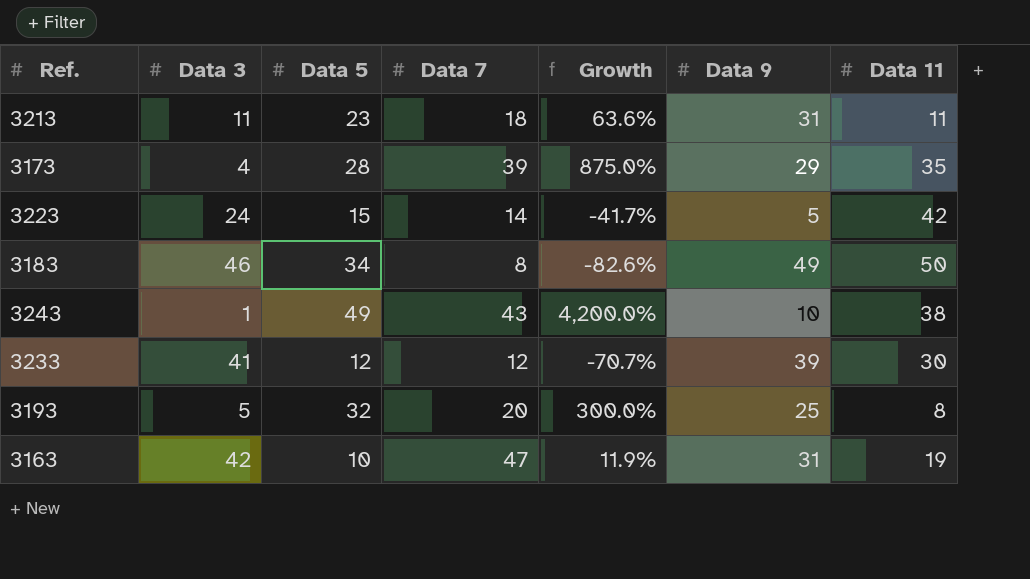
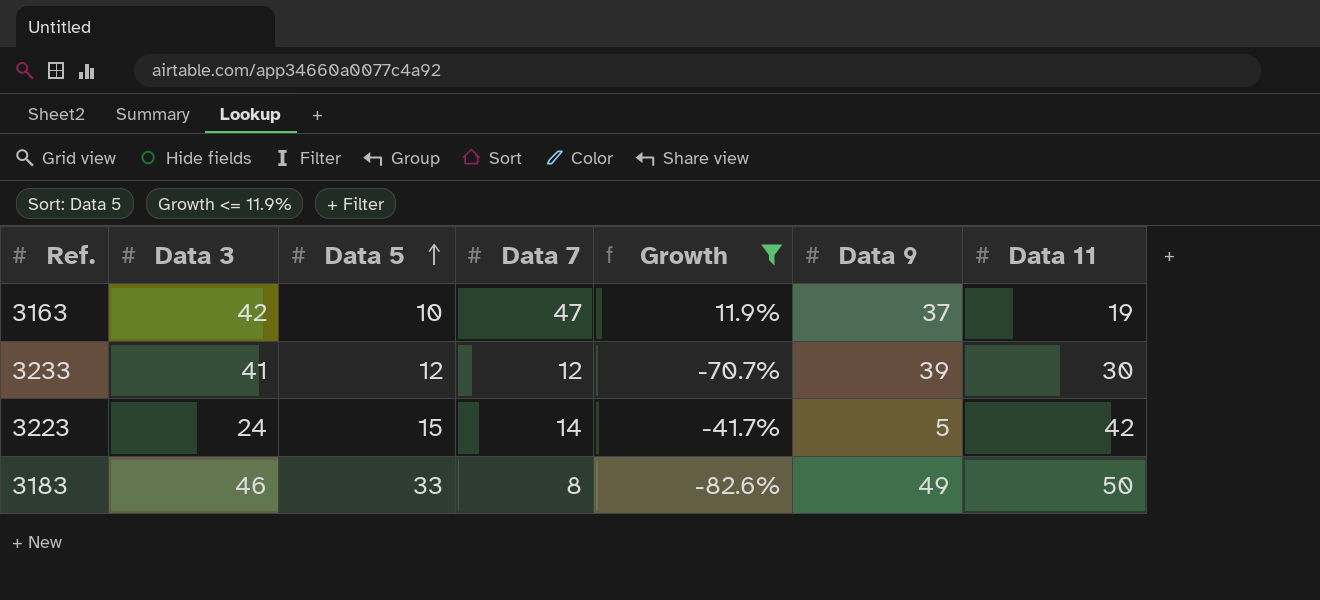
filter: none -> Growth <= 11.9%
row order: none -> Data 5 ascending
3163 | Data 9: 31 -> 37
3183 | Data 5: 34 -> 33

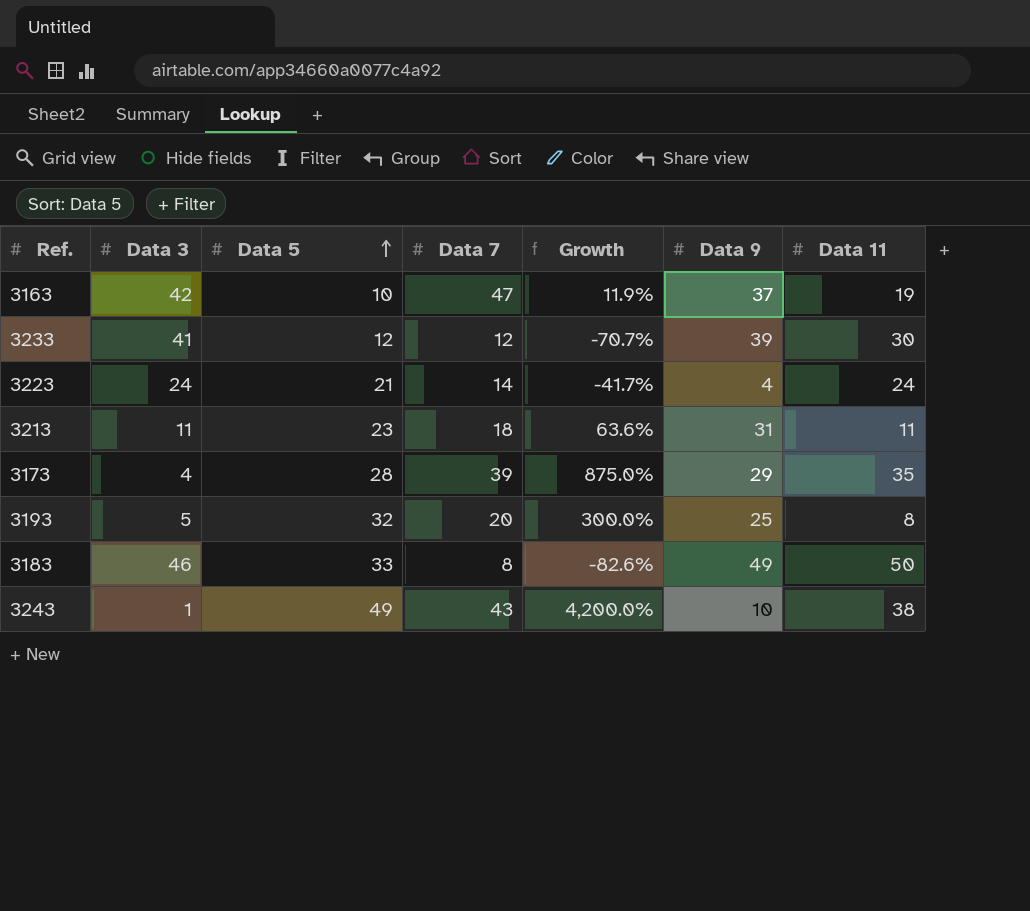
filter: Growth <= 11.9% -> none
3223 | Data 5: 15 -> 21
3223 | Data 9: 5 -> 4
3223 | Data 11: 42 -> 24

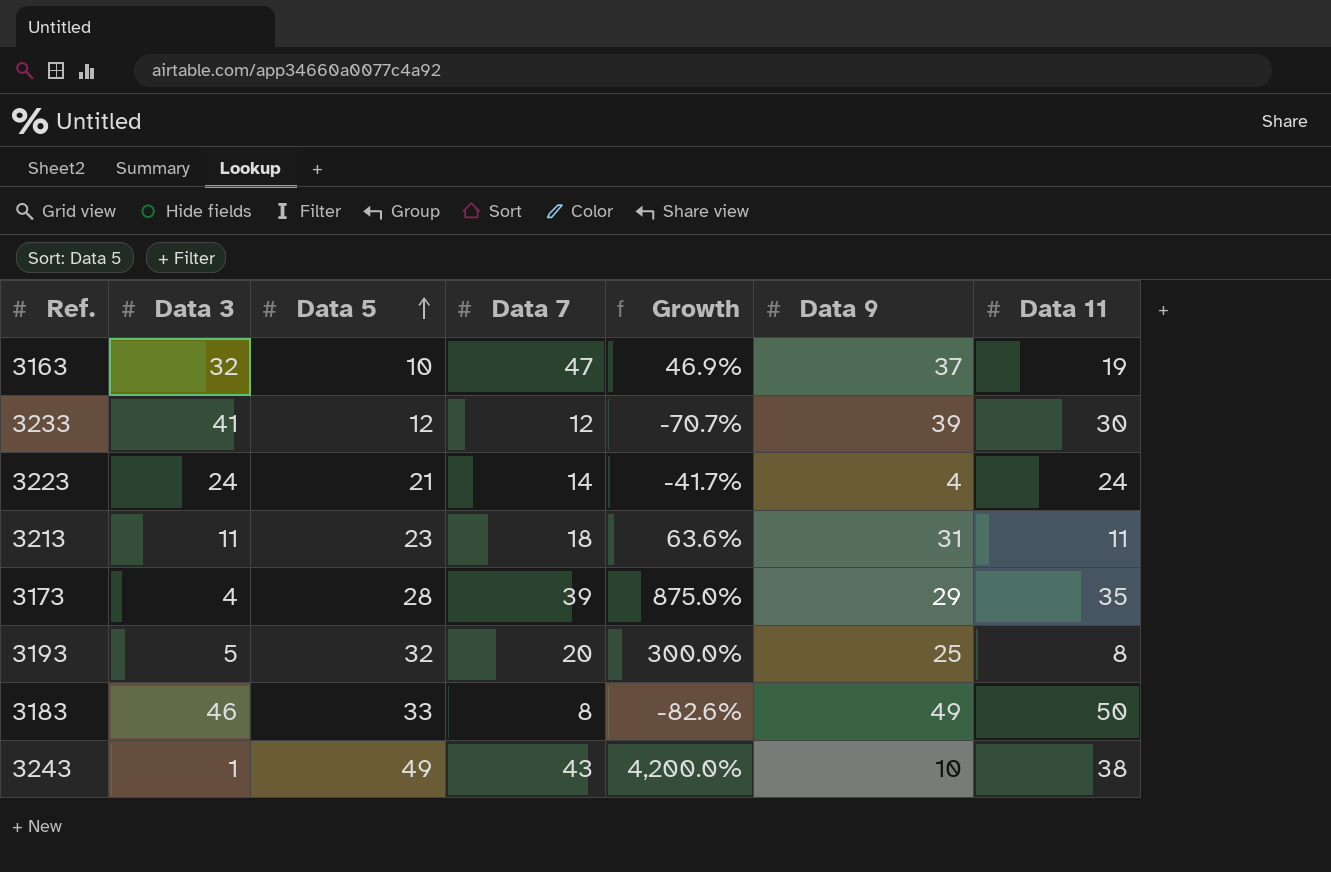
3163 | Data 3: 42 -> 32
3163 | Growth: 11.9% -> 46.9%

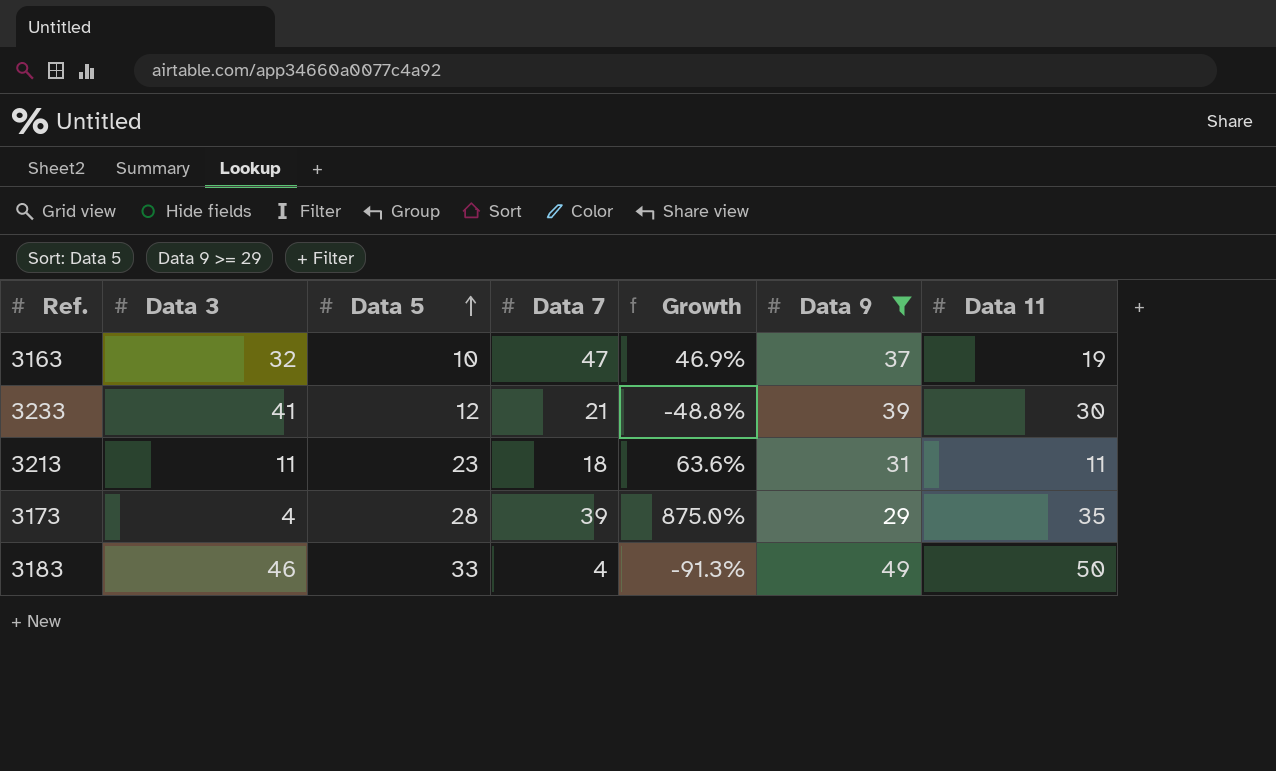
filter: none -> Data 9 >= 29
3233 | Data 7: 12 -> 21
3233 | Growth: -70.7% -> -48.8%
3183 | Data 7: 8 -> 4
3183 | Growth: -82.6% -> -91.3%

